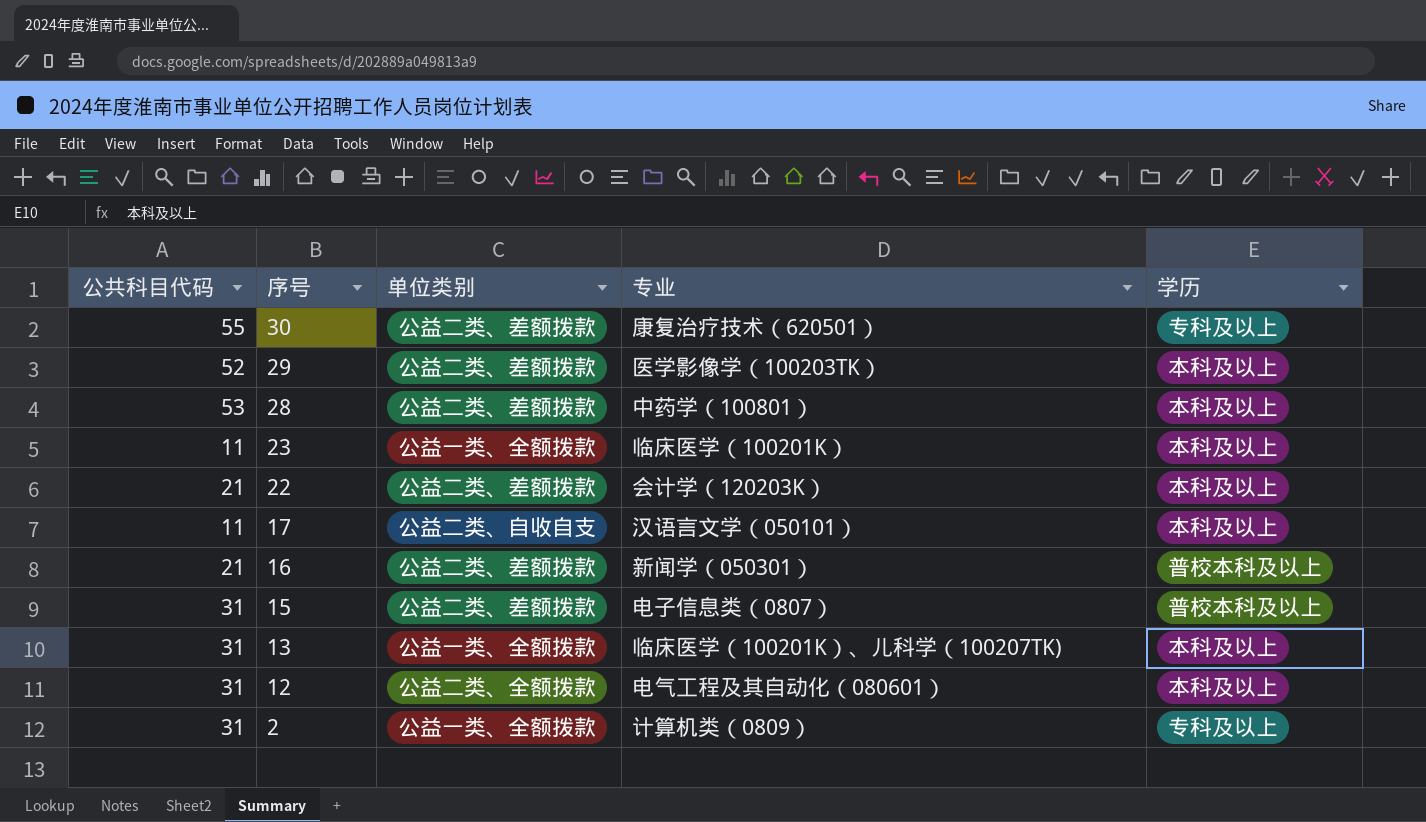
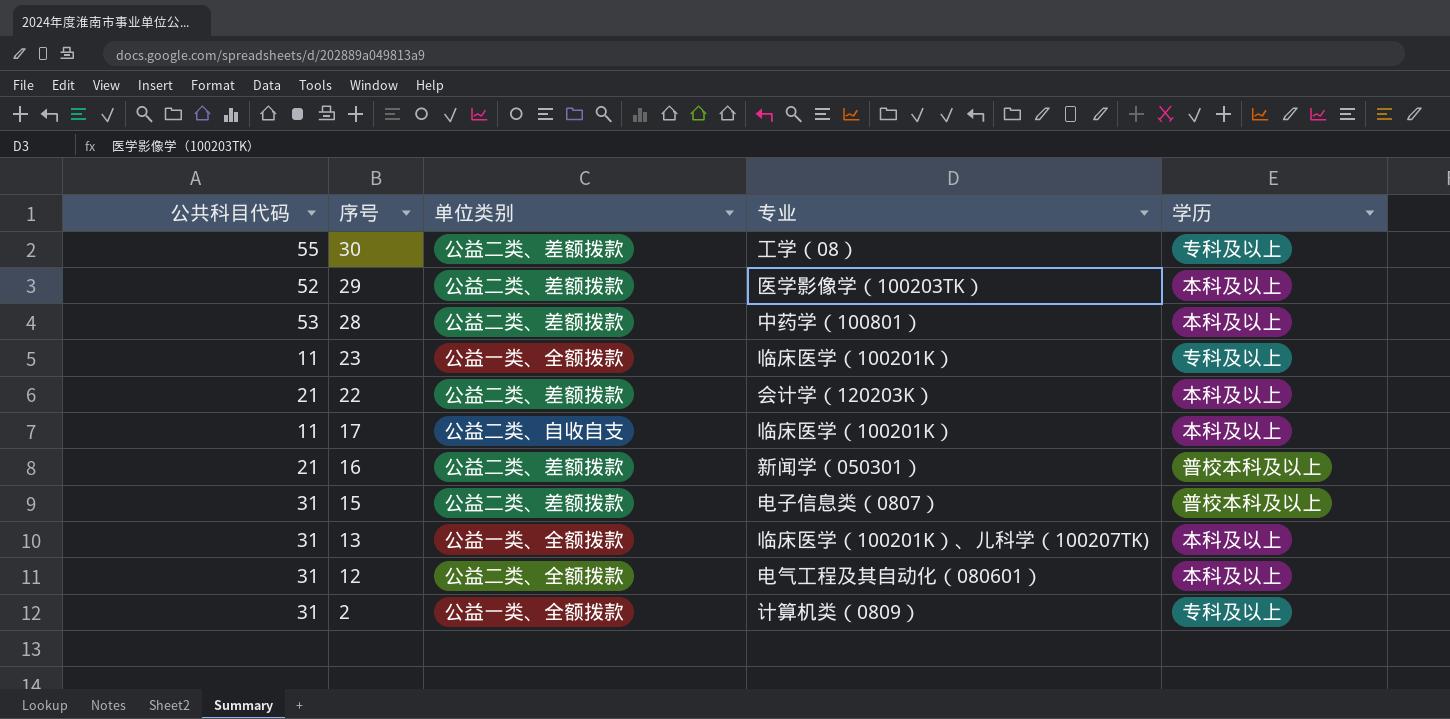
30 | 专业: 康复治疗技术（620501） -> 工学（08）
23 | 学历: 本科及以上 -> 专科及以上
17 | 专业: 汉语言文学（050101） -> 临床医学（100201K）

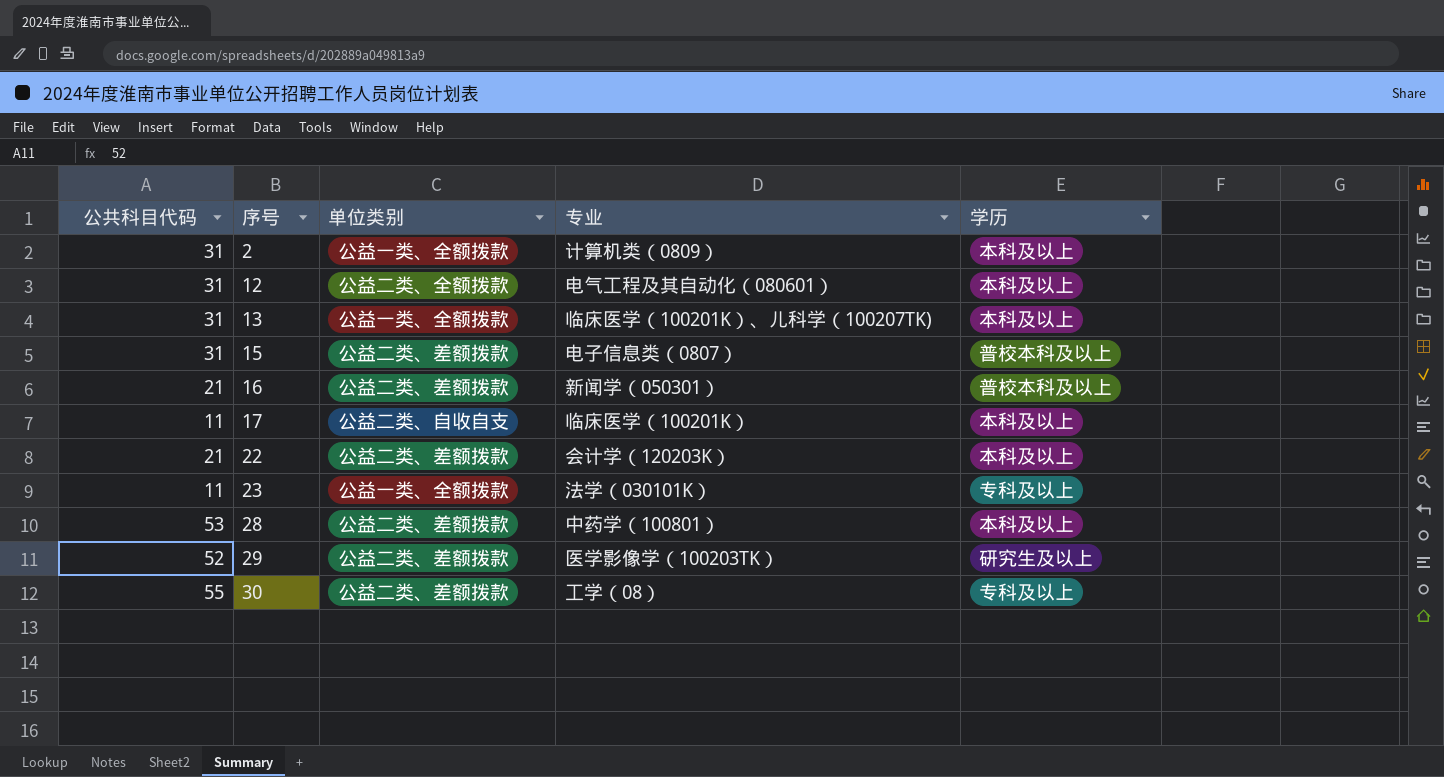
row order: 序号 descending -> 序号 ascending
2 | 学历: 专科及以上 -> 本科及以上
23 | 专业: 临床医学（100201K） -> 法学（030101K）
29 | 学历: 本科及以上 -> 研究生及以上

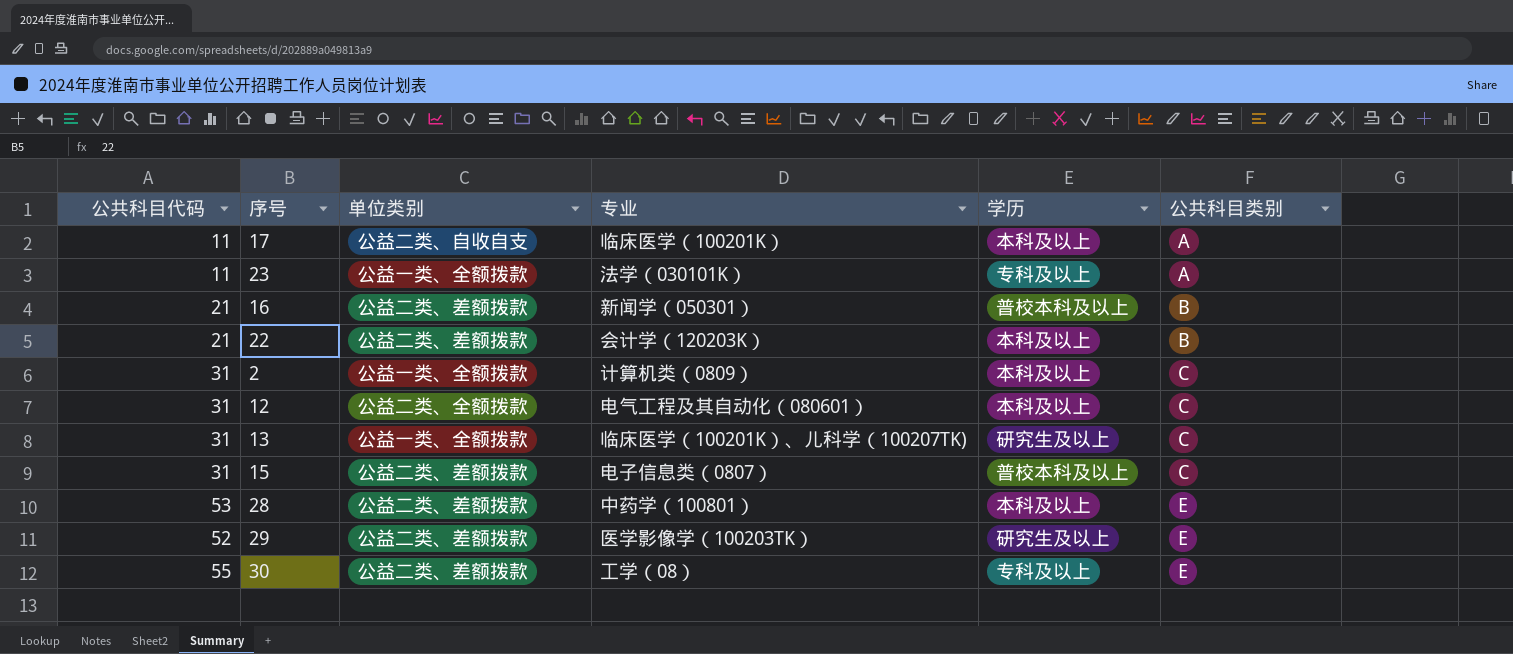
row order: 序号 ascending -> 公共科目类别 ascending
column 公共科目类别 | position: none -> 6
13 | 学历: 本科及以上 -> 研究生及以上

